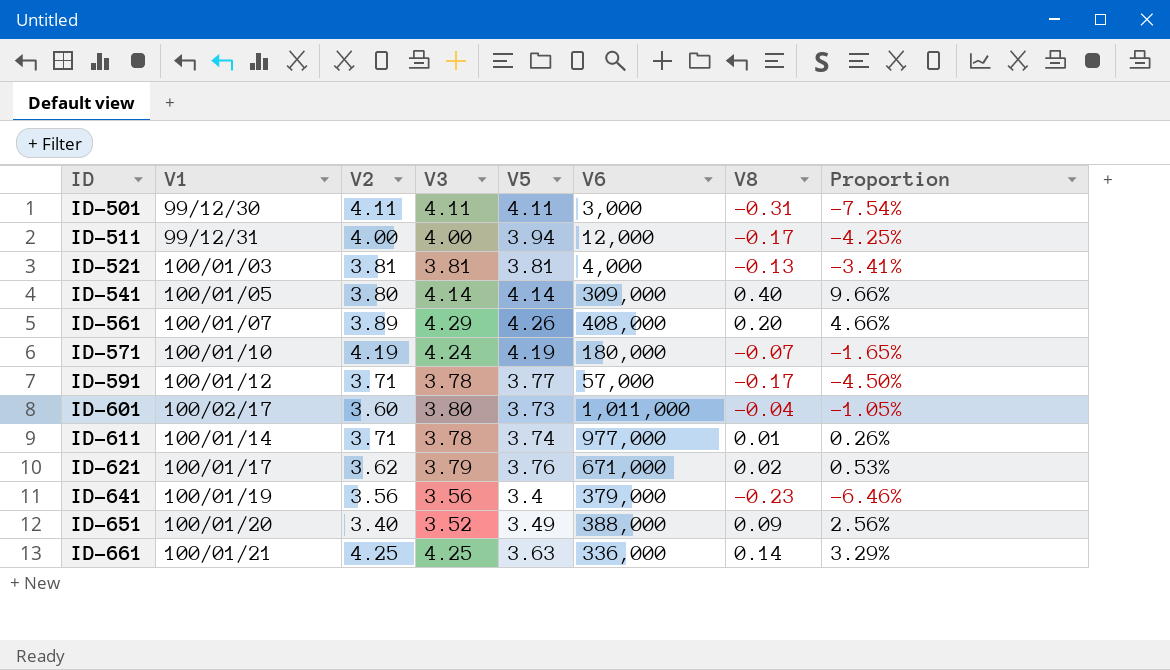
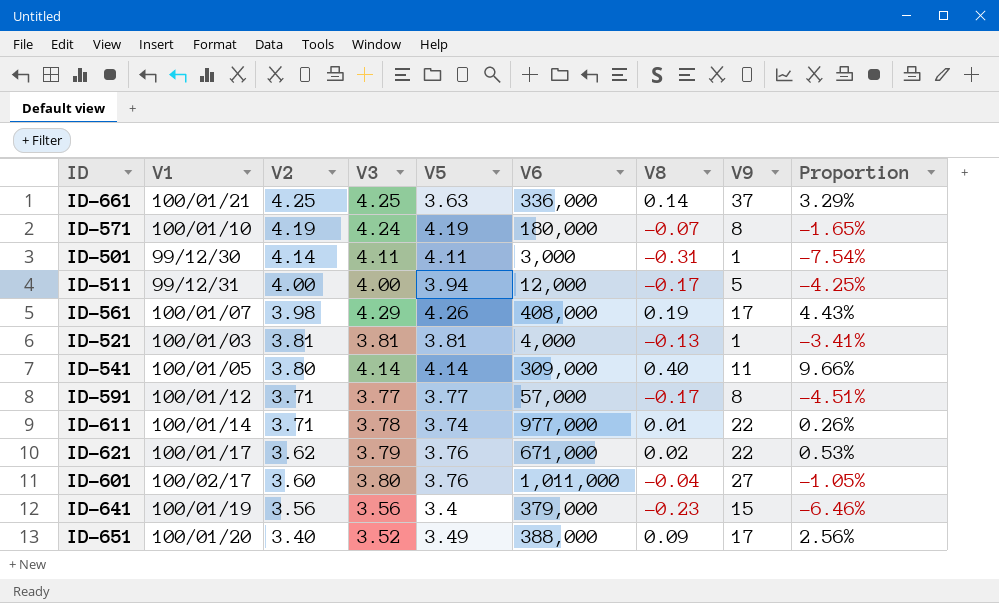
row order: ID ascending -> V2 descending
column V9 | position: none -> 8
ID-501 | V2: 4.11 -> 4.14
ID-561 | V2: 3.89 -> 3.98
ID-561 | V8: 0.20 -> 0.19
ID-561 | Proportion: 4.66% -> 4.43%
ID-591 | V3: 3.78 -> 3.77
ID-591 | Proportion: -4.50% -> -4.51%
ID-601 | V5: 3.73 -> 3.76

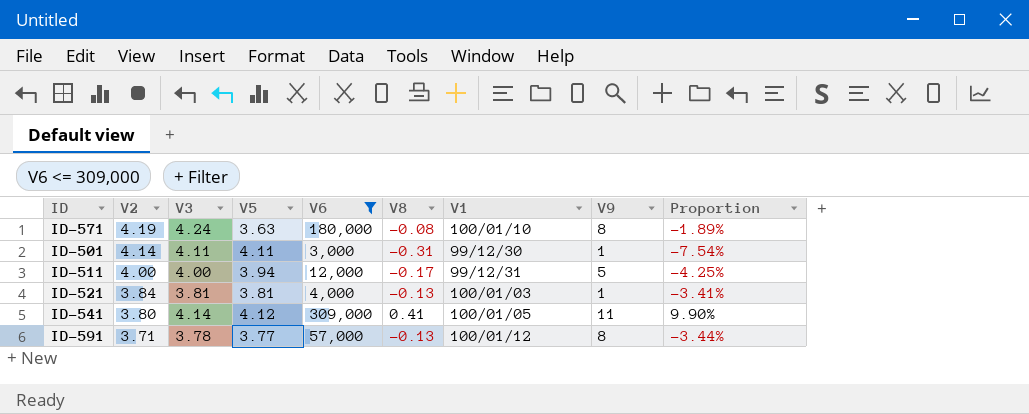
filter: none -> V6 <= 309,000
column V1 | position: 2 -> 7
ID-571 | V5: 4.19 -> 3.63
ID-571 | V8: -0.07 -> -0.08
ID-571 | Proportion: -1.65% -> -1.89%
ID-521 | V2: 3.81 -> 3.84
ID-541 | V5: 4.14 -> 4.12
ID-541 | V8: 0.40 -> 0.41
ID-541 | Proportion: 9.66% -> 9.90%
ID-591 | V3: 3.77 -> 3.78
ID-591 | V8: -0.17 -> -0.13
ID-591 | Proportion: -4.51% -> -3.44%

